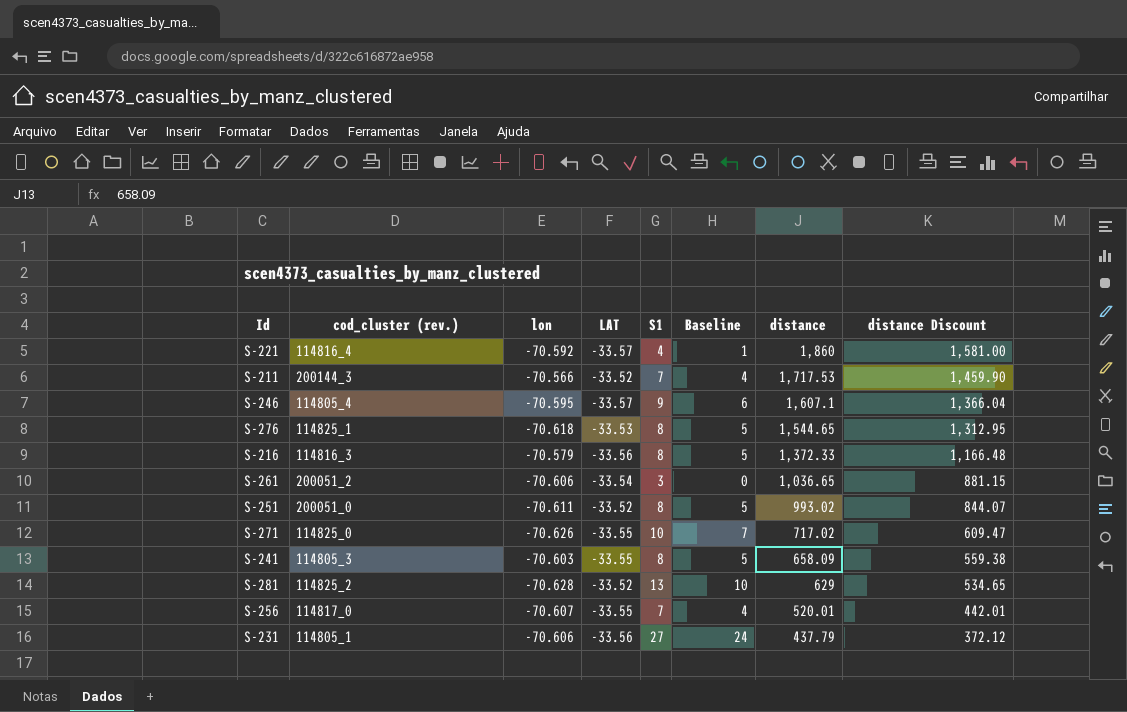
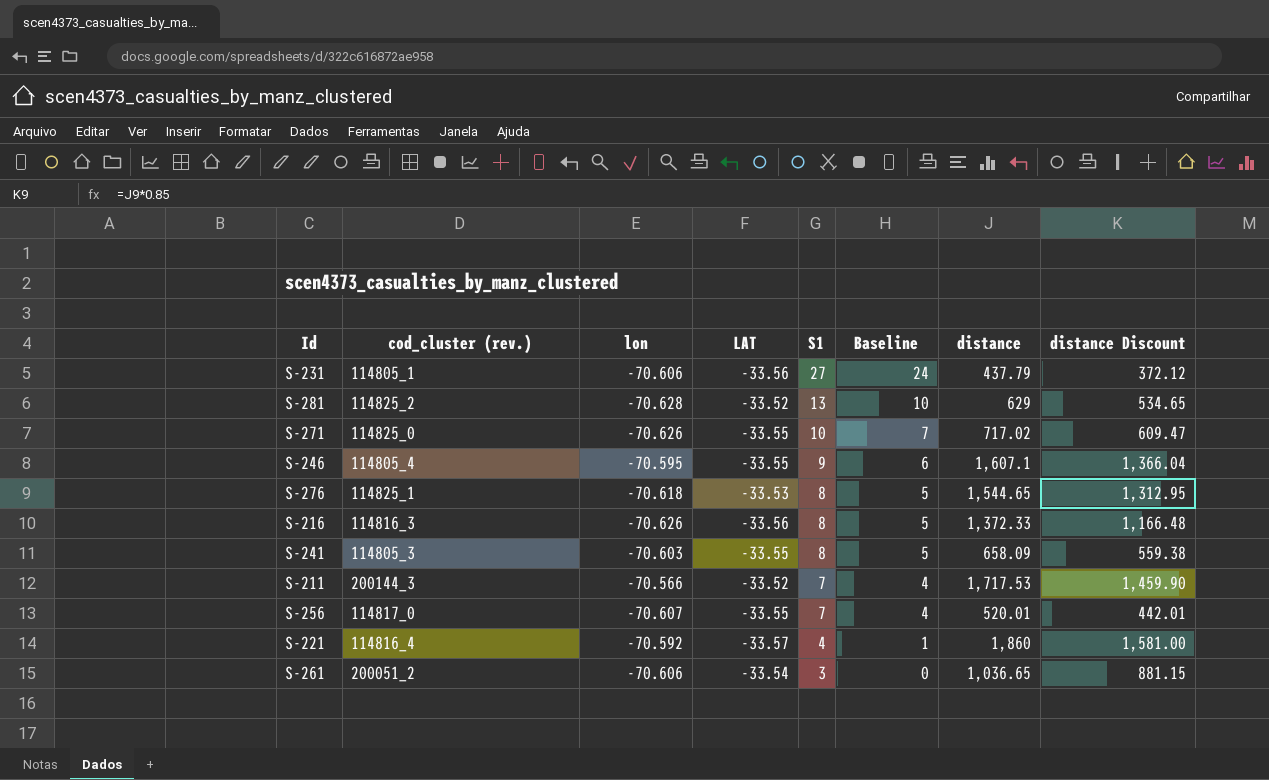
row order: distance descending -> S1 descending
row S-251: 200051_0 | -70.611 | -33.52 | 8 | 5 | 993.02 | 844.07 -> none
S-246 | LAT: -33.57 -> -33.55
S-216 | lon: -70.579 -> -70.626

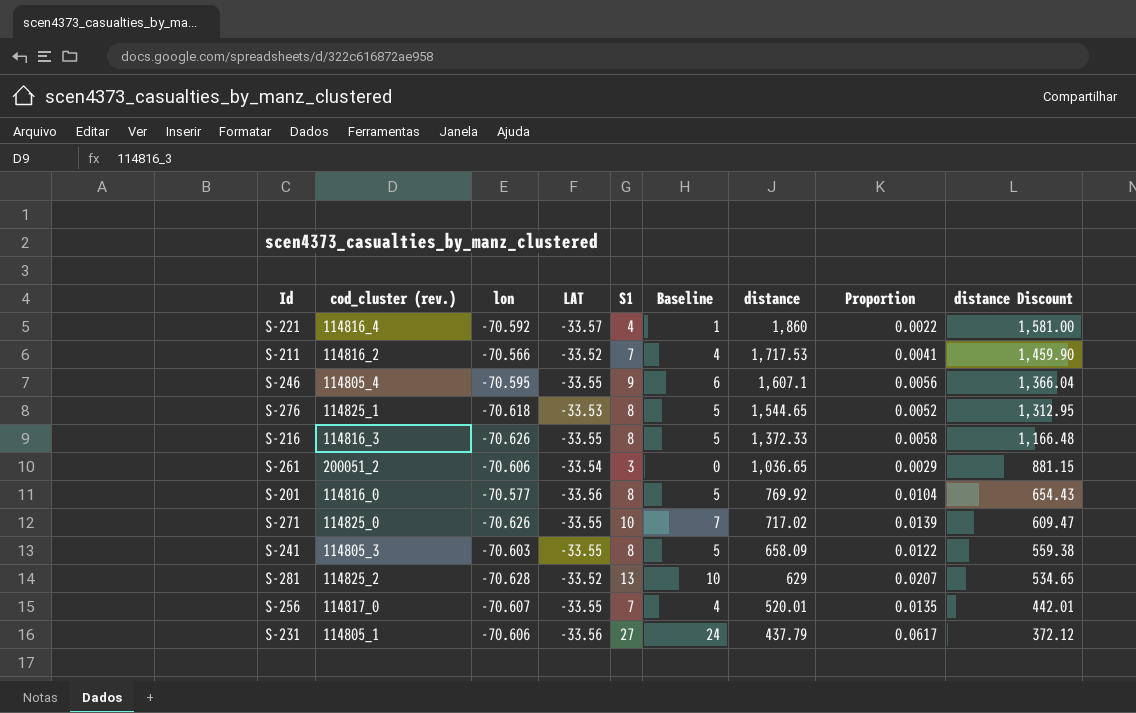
row order: S1 descending -> distance descending
column Proportion | formula: none -> [S1] / [distance]
S-211 | cod_cluster (rev.): 200144_3 -> 114816_2
S-216 | LAT: -33.56 -> -33.55
row S-201: none -> 114816_0 | -70.577 | -33.56 | 8 | 5 | 769.92 | 0.0104 | 654.43

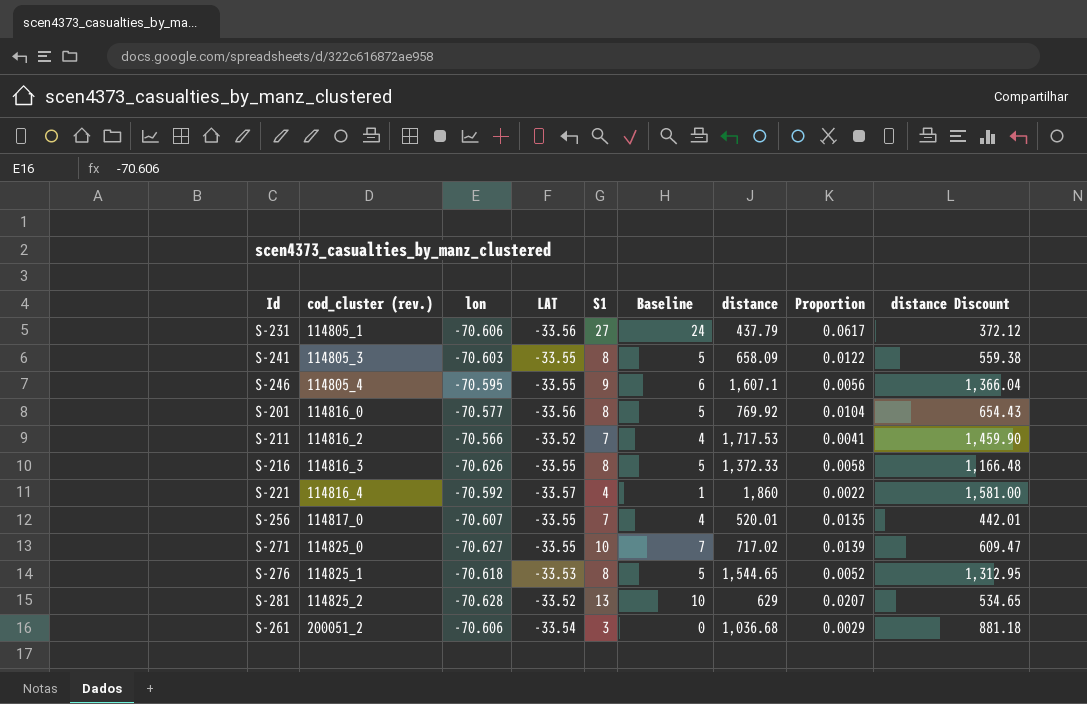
row order: distance descending -> cod_cluster (rev.) ascending
S-271 | lon: -70.626 -> -70.627
S-261 | distance: 1,036.65 -> 1,036.68
S-261 | distance Discount: 881.15 -> 881.18

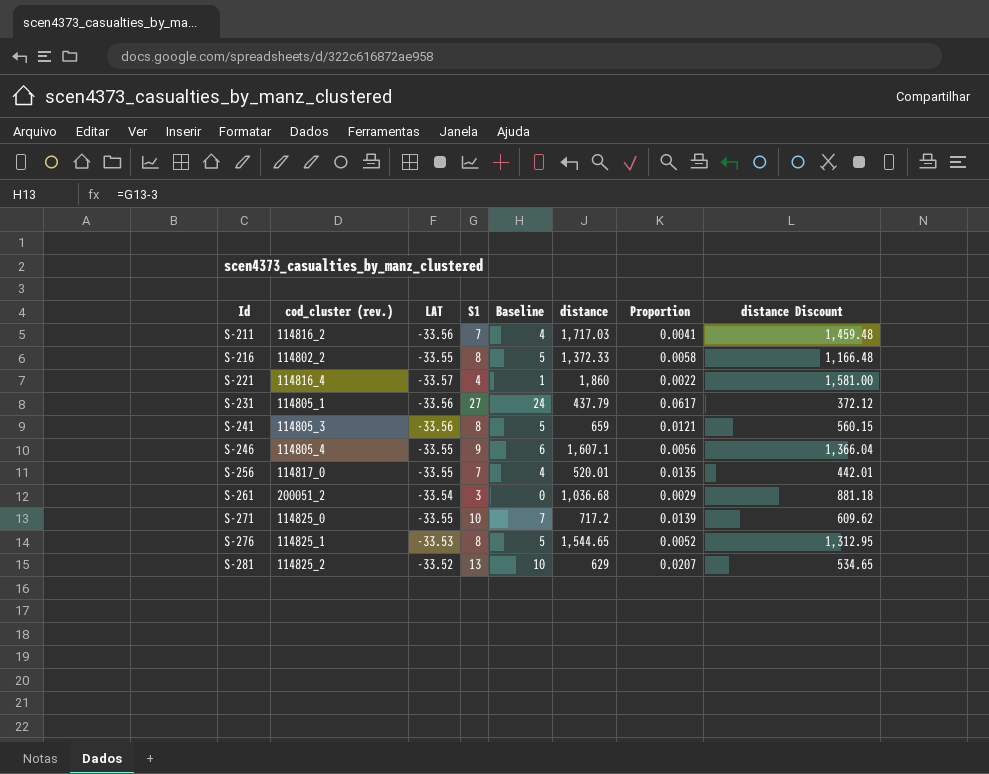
row order: cod_cluster (rev.) ascending -> Id ascending
column lon | position: 3 -> none
row S-201: 114816_0 | -70.577 | -33.56 | 8 | 5 | 769.92 | 0.0104 | 654.43 -> none
S-211 | LAT: -33.52 -> -33.56
S-211 | distance: 1,717.53 -> 1,717.03
S-211 | distance Discount: 1,459.90 -> 1,459.48
S-216 | cod_cluster (rev.): 114816_3 -> 114802_2
S-241 | LAT: -33.55 -> -33.56
S-241 | distance: 658.09 -> 659
S-241 | Proportion: 0.0122 -> 0.0121
S-241 | distance Discount: 559.38 -> 560.15
S-271 | distance: 717.02 -> 717.2
S-271 | distance Discount: 609.47 -> 609.62

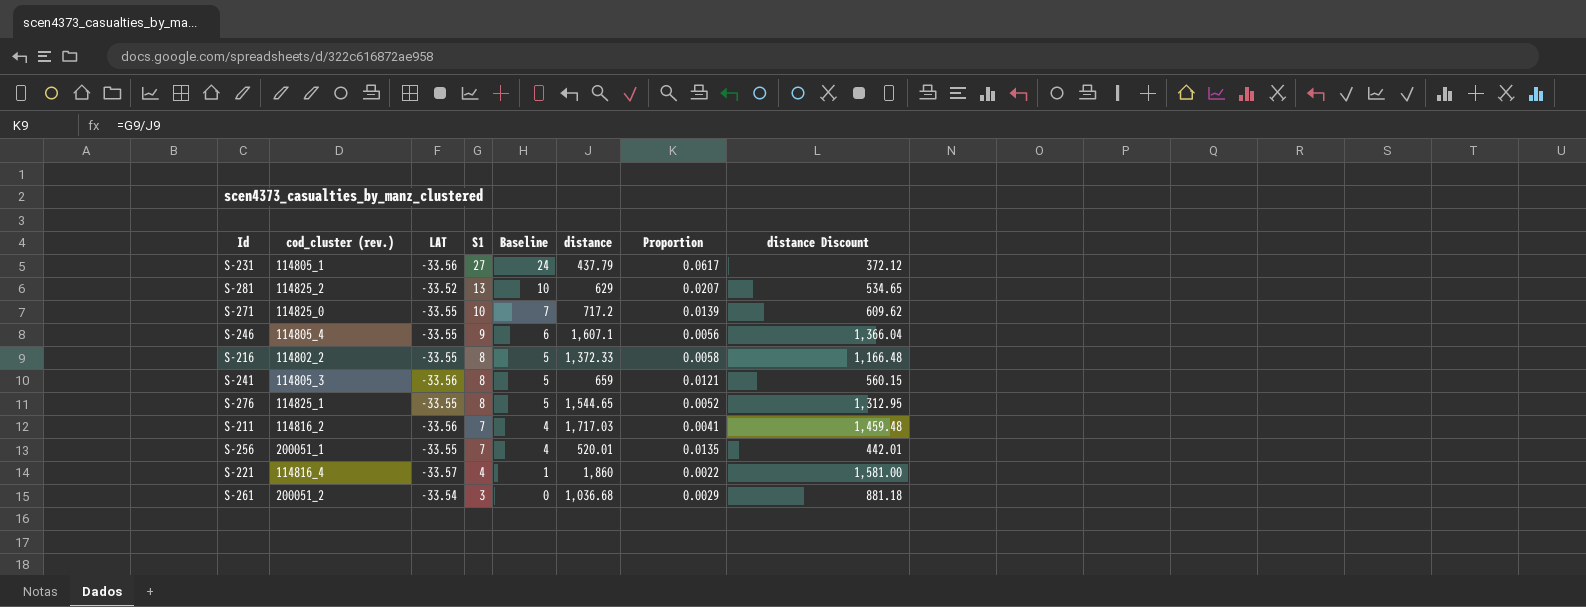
row order: Id ascending -> S1 descending
S-276 | LAT: -33.53 -> -33.55
S-256 | cod_cluster (rev.): 114817_0 -> 200051_1

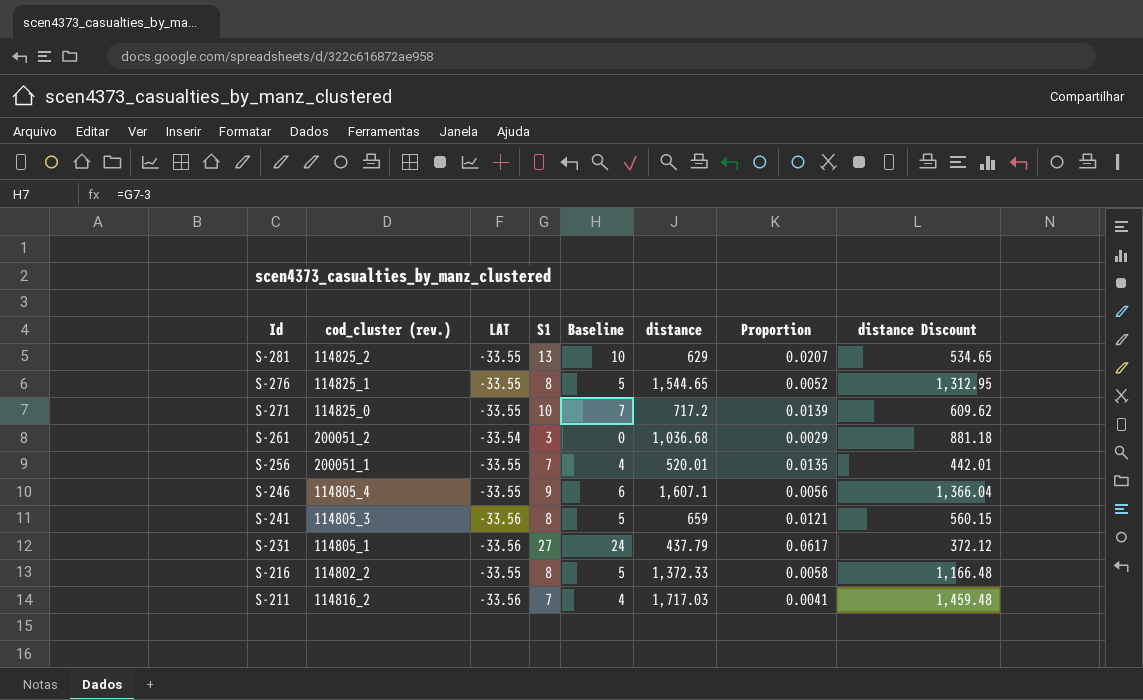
row order: S1 descending -> Id descending
row S-221: 114816_4 | -33.57 | 4 | 1 | 1,860 | 0.0022 | 1,581.00 -> none
S-281 | LAT: -33.52 -> -33.55

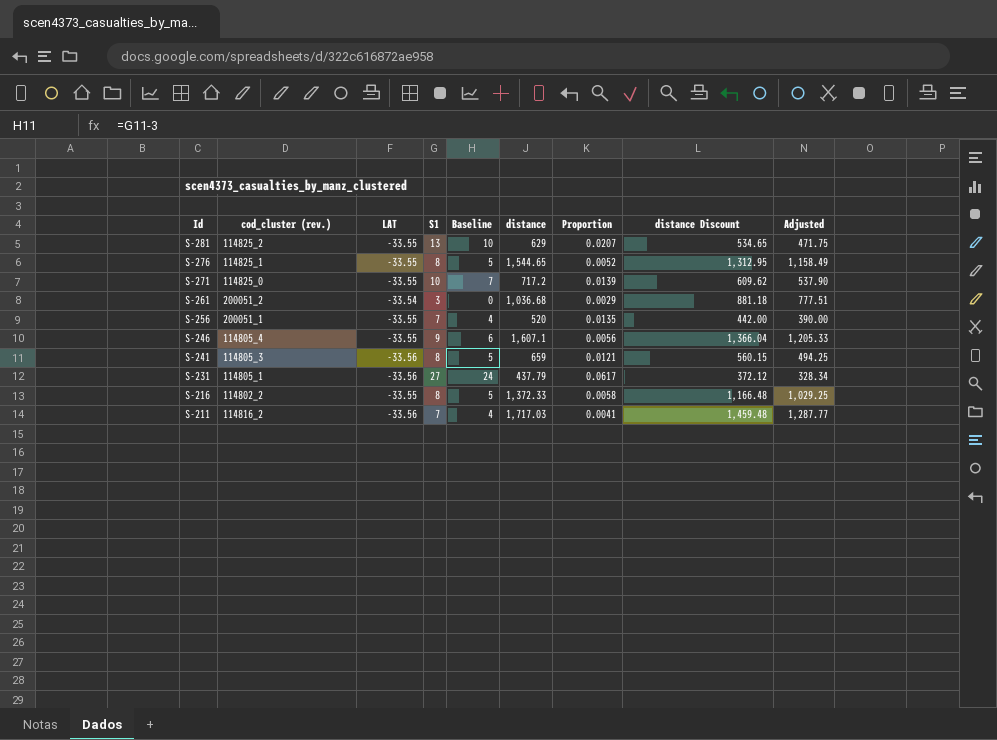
column Adjusted | formula: none -> [distance] * 0.75
S-256 | distance: 520.01 -> 520
S-256 | distance Discount: 442.01 -> 442.00

